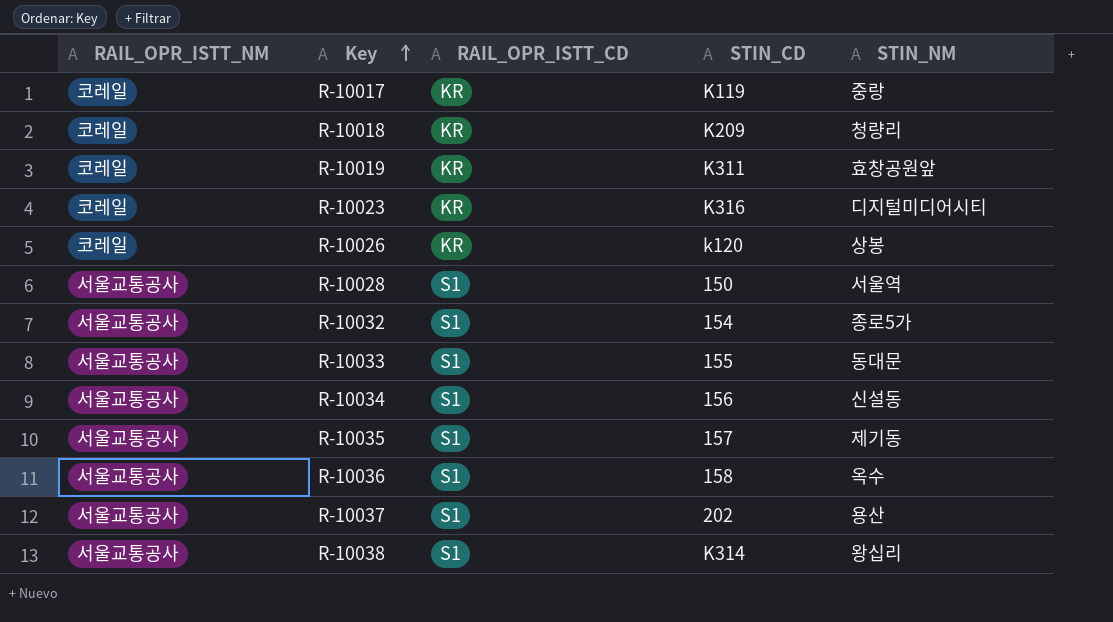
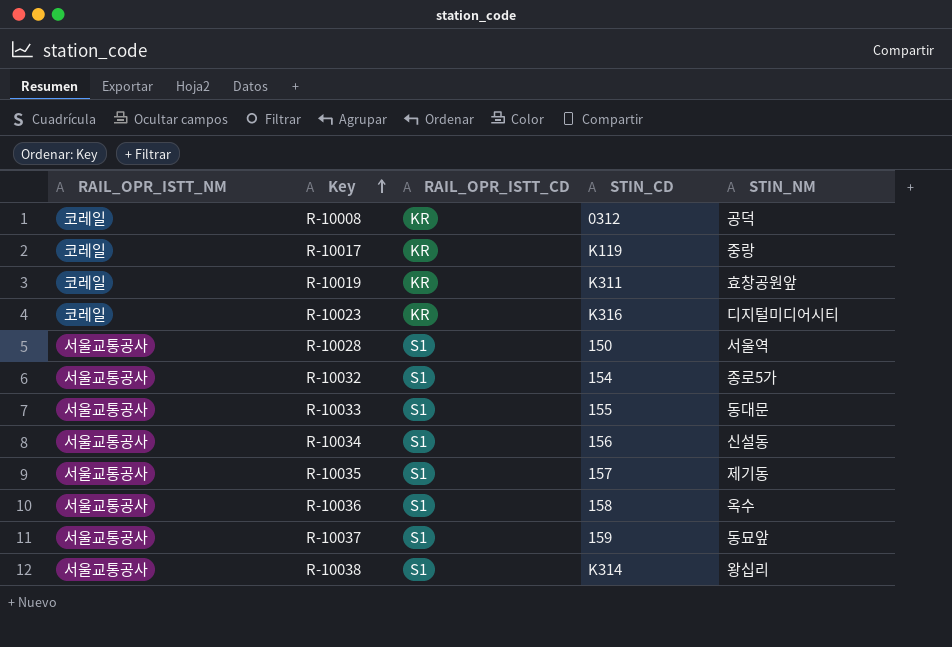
row R-10018: 코레일 | KR | K209 | 청량리 -> none
row R-10026: 코레일 | KR | k120 | 상봉 -> none
row R-10008: none -> 코레일 | KR | 0312 | 공덕
R-10037 | STIN_CD: 202 -> 159
R-10037 | STIN_NM: 용산 -> 동묘앞

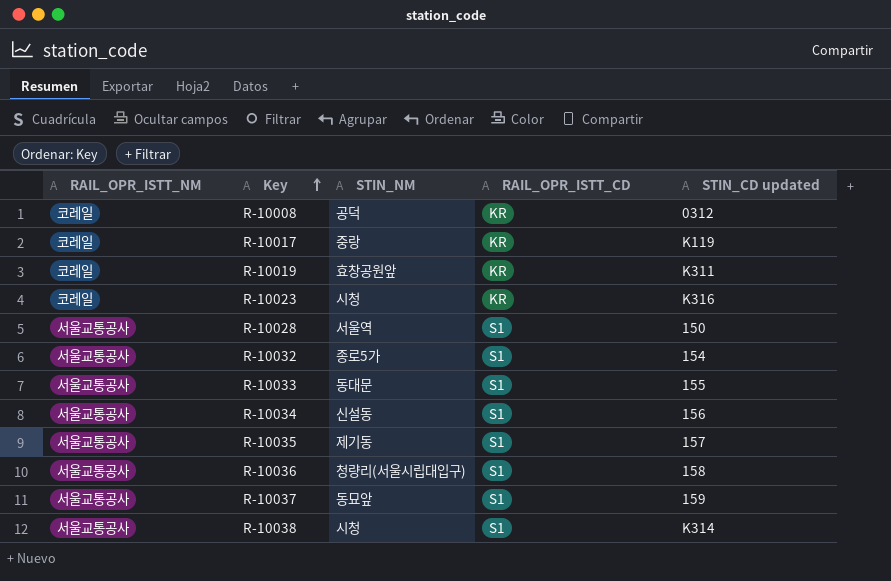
column STIN_NM | position: 5 -> 3
column name: STIN_CD -> STIN_CD updated
R-10023 | STIN_NM: 디지털미디어시티 -> 시청
R-10036 | STIN_NM: 옥수 -> 청량리(서울시립대입구)
R-10038 | STIN_NM: 왕십리 -> 시청

